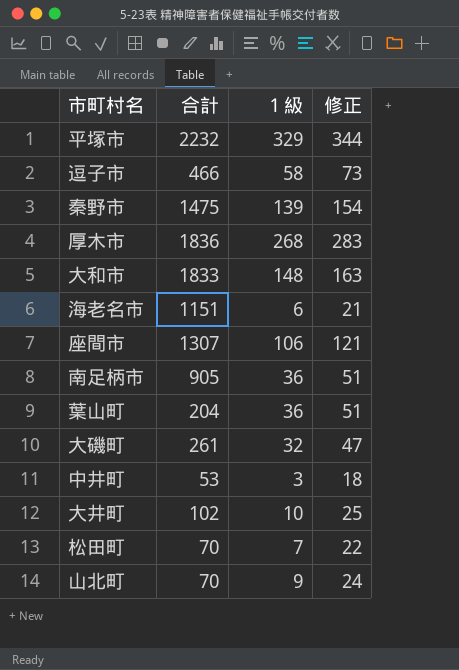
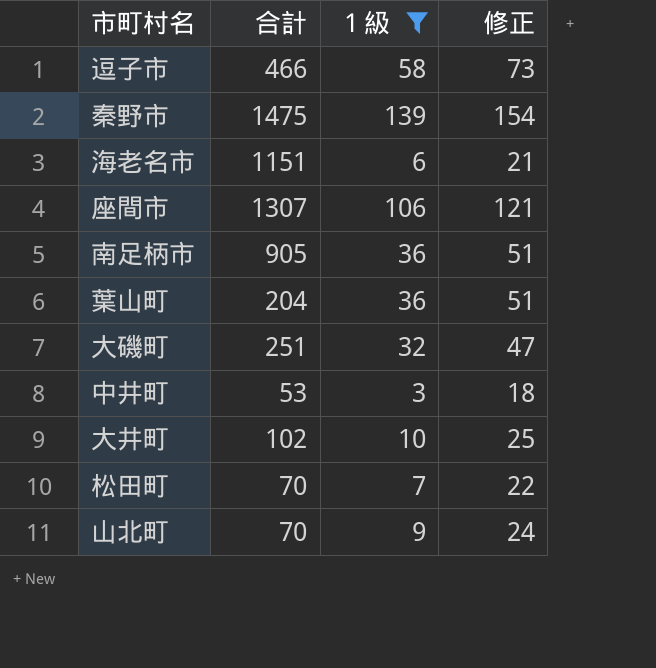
filter: none -> １級 <= 139
大磯町 | 合計: 261 -> 251

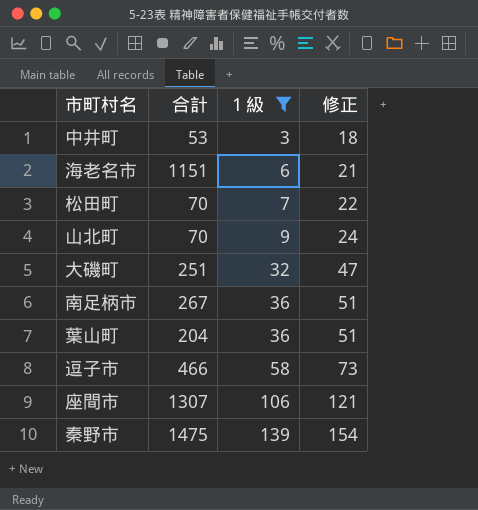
row order: none -> １級 ascending
row 大井町: 102 | 10 | 25 -> none
南足柄市 | 合計: 905 -> 267

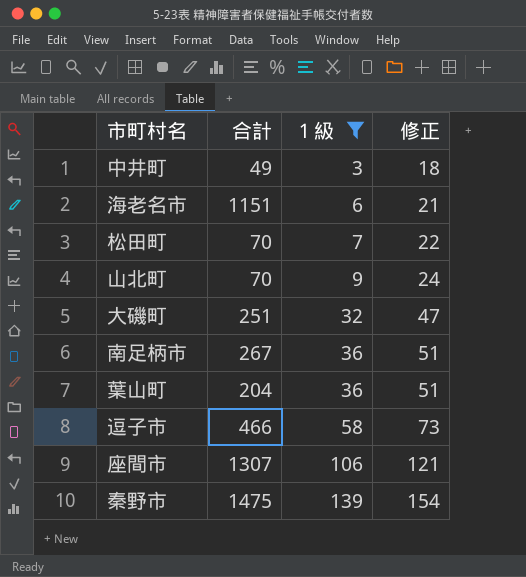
中井町 | 合計: 53 -> 49

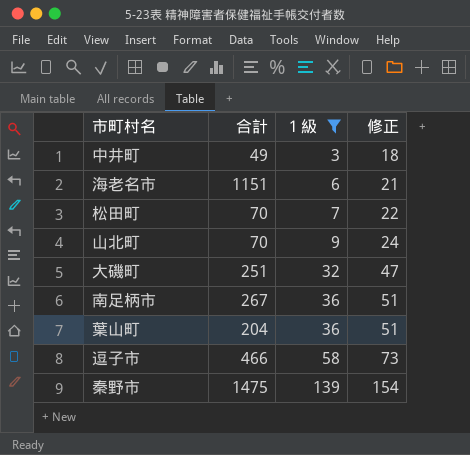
row 座間市: 1307 | 106 | 121 -> none

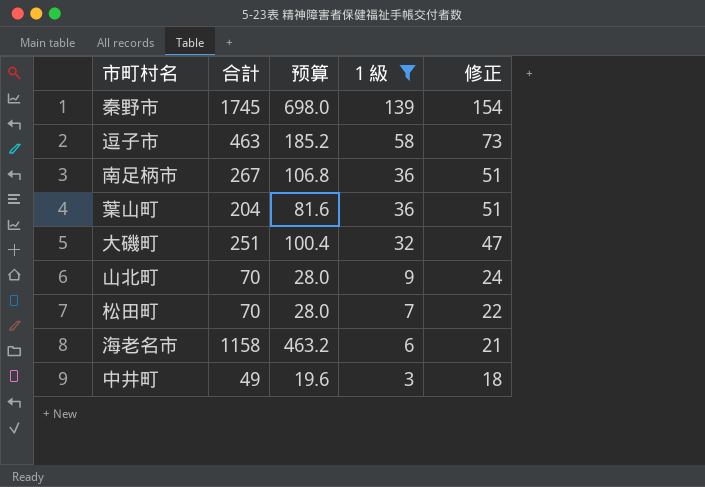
row order: １級 ascending -> １級 descending
column 预算 | formula: none -> [合計] * 0.4
秦野市 | 合計: 1475 -> 1745
逗子市 | 合計: 466 -> 463
海老名市 | 合計: 1151 -> 1158

